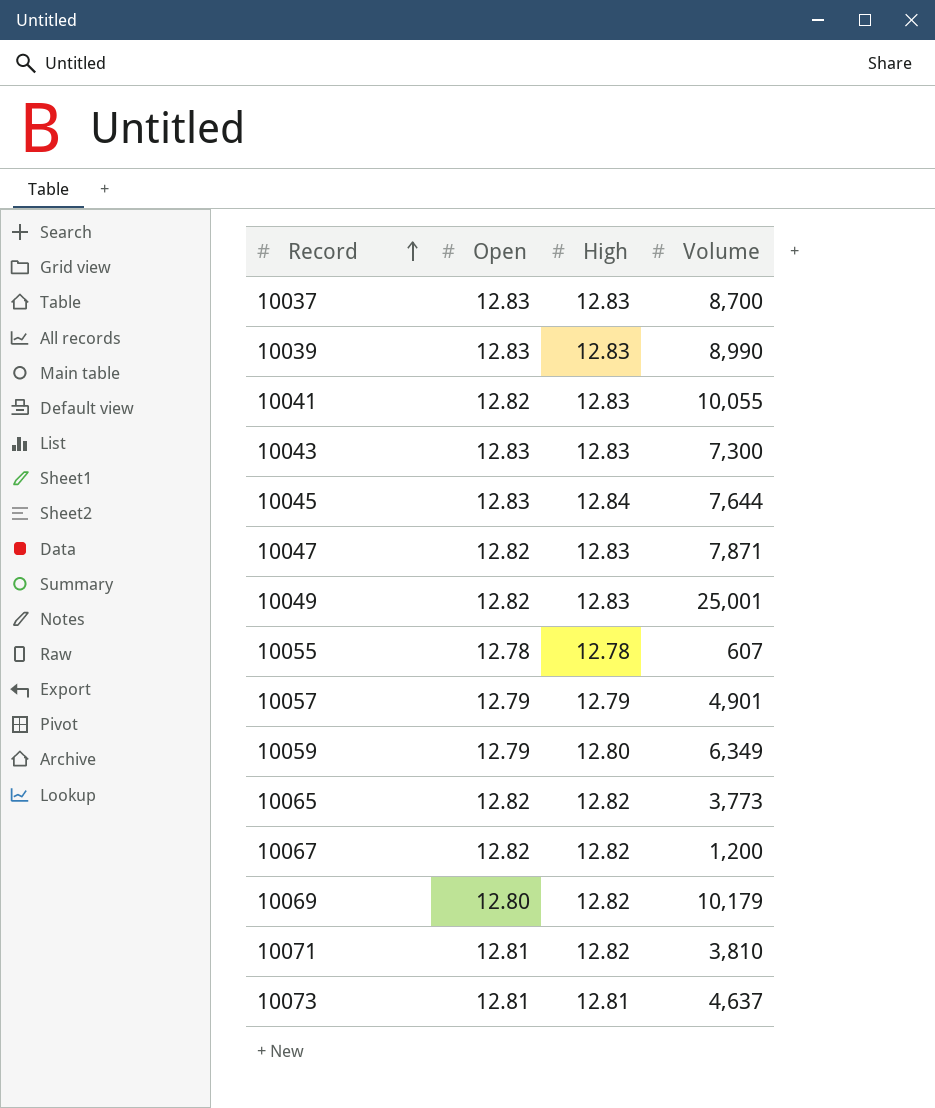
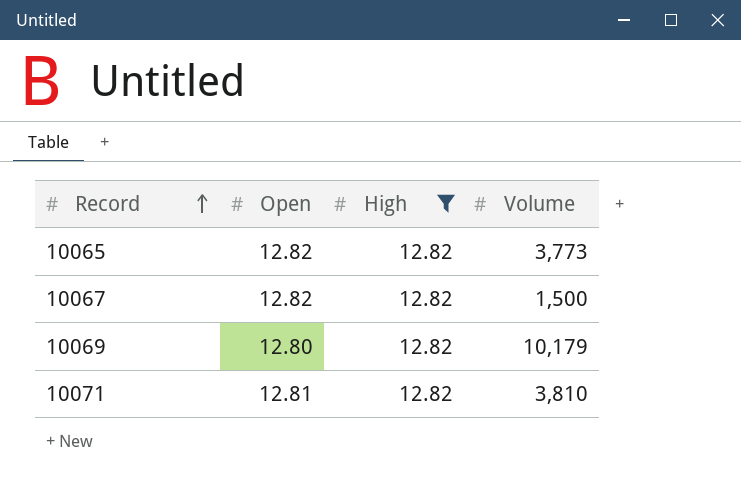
filter: none -> High = 12.82
10067 | Volume: 1,200 -> 1,500

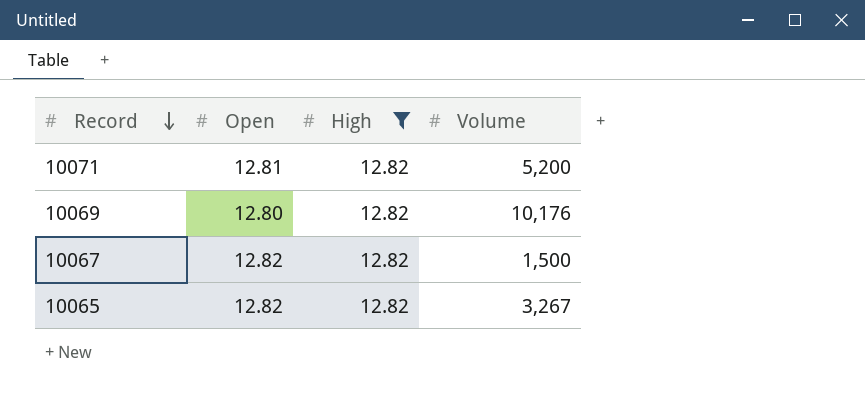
row order: Record ascending -> Record descending
10071 | Volume: 3,810 -> 5,200
10069 | Volume: 10,179 -> 10,176
10065 | Volume: 3,773 -> 3,267

